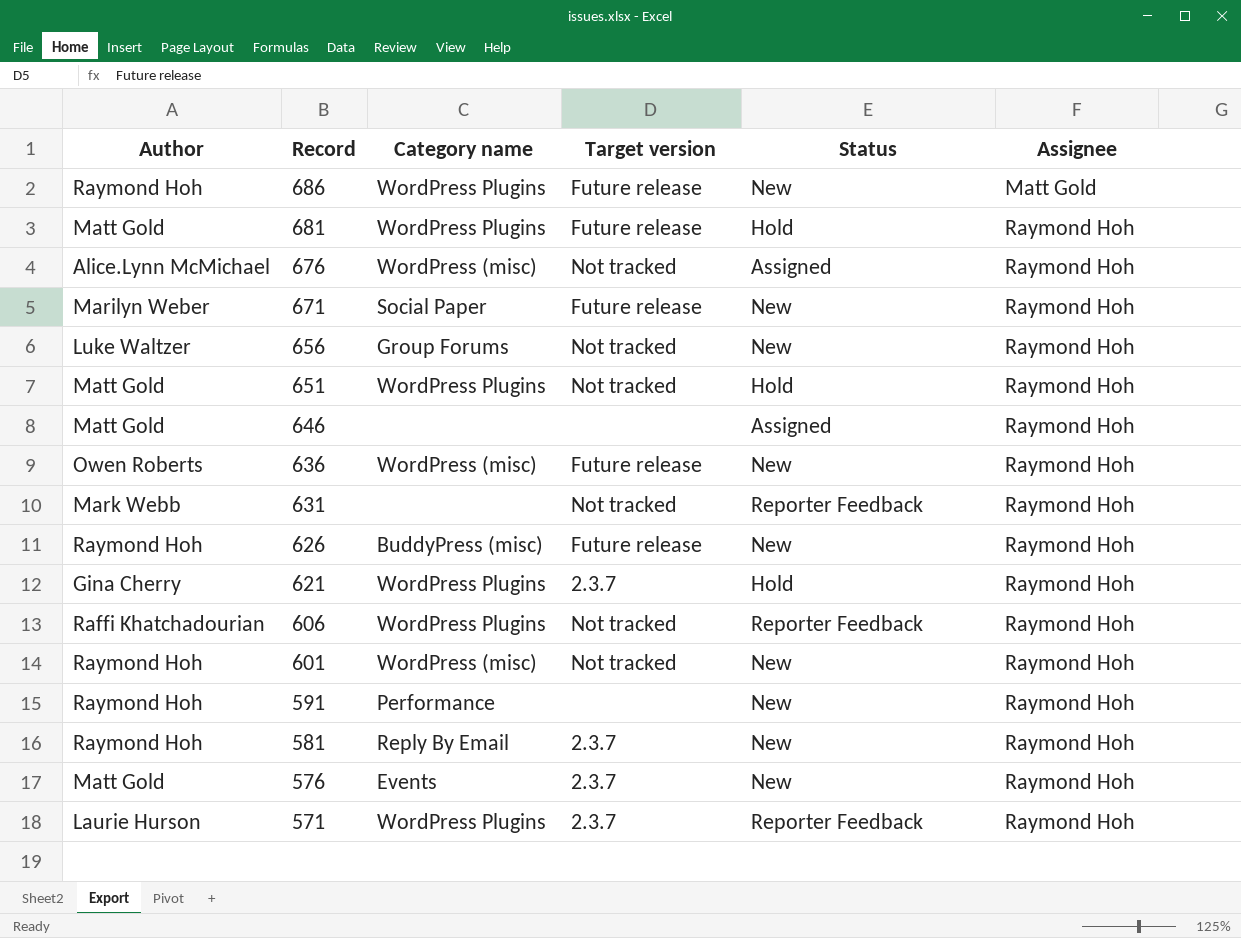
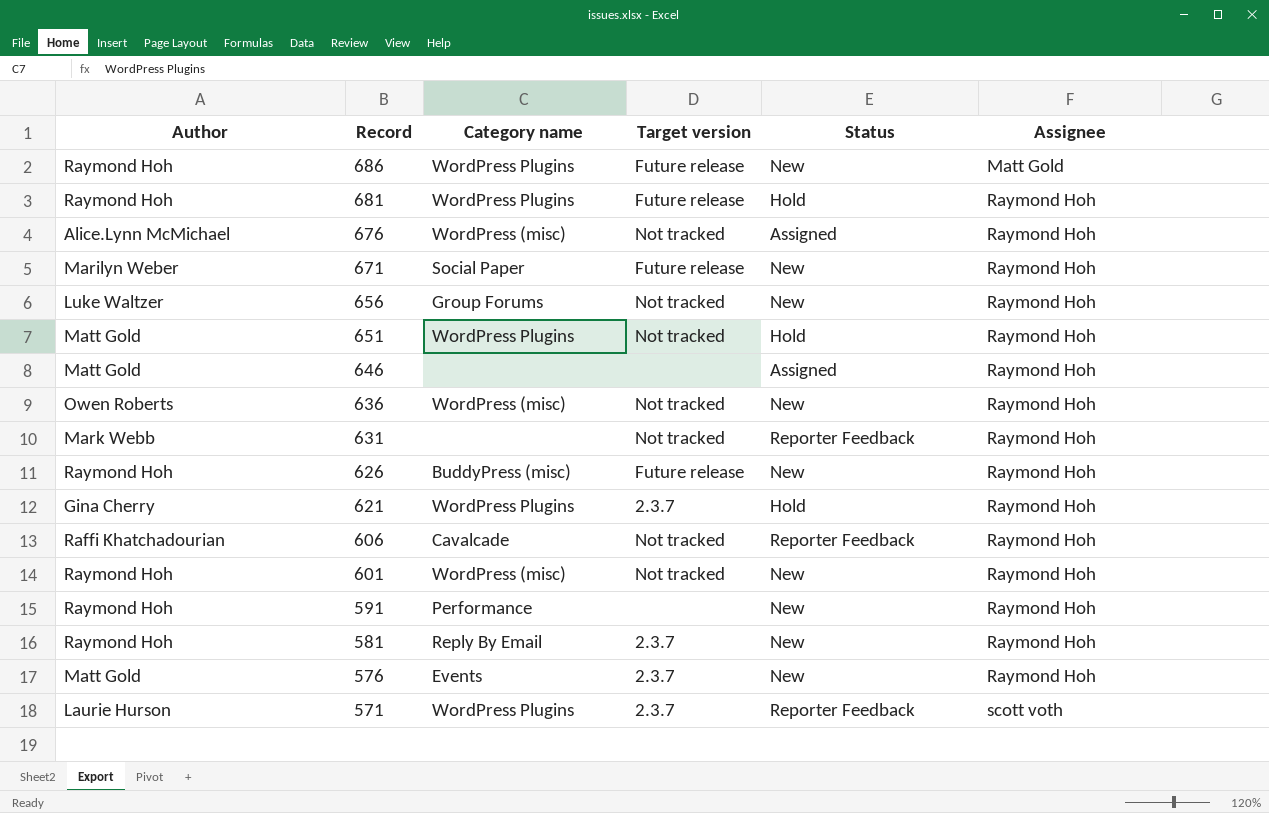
681 | Author: Matt Gold -> Raymond Hoh
636 | Target version: Future release -> Not tracked
606 | Category name: WordPress Plugins -> Cavalcade
571 | Assignee: Raymond Hoh -> scott voth

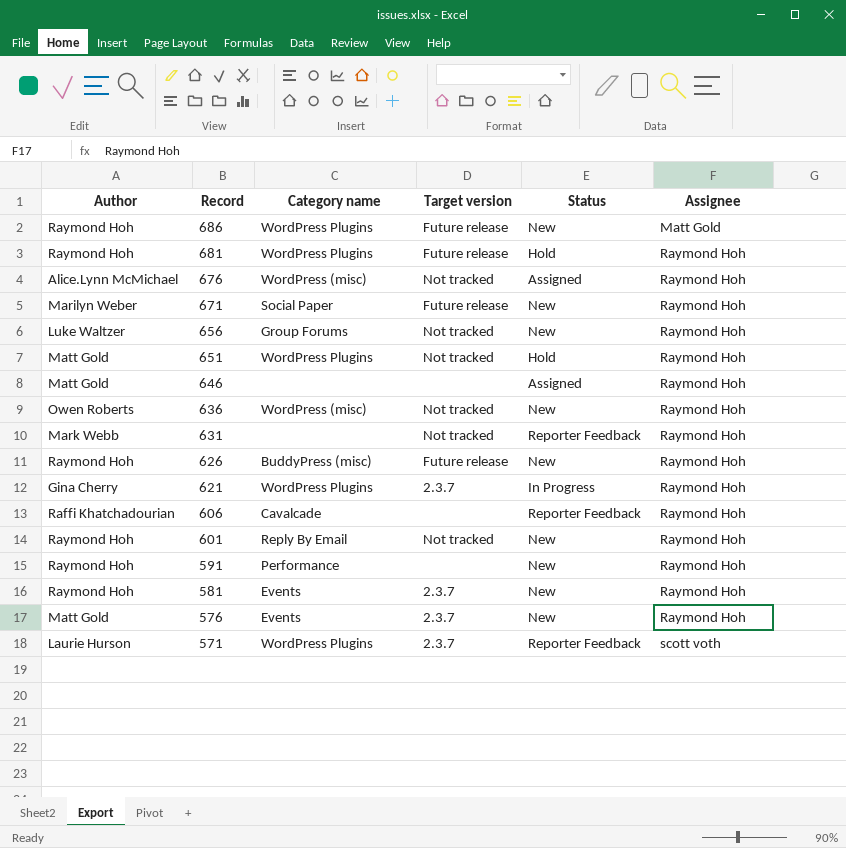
621 | Status: Hold -> In Progress
606 | Target version: Not tracked -> none
601 | Category name: WordPress (misc) -> Reply By Email
581 | Category name: Reply By Email -> Events

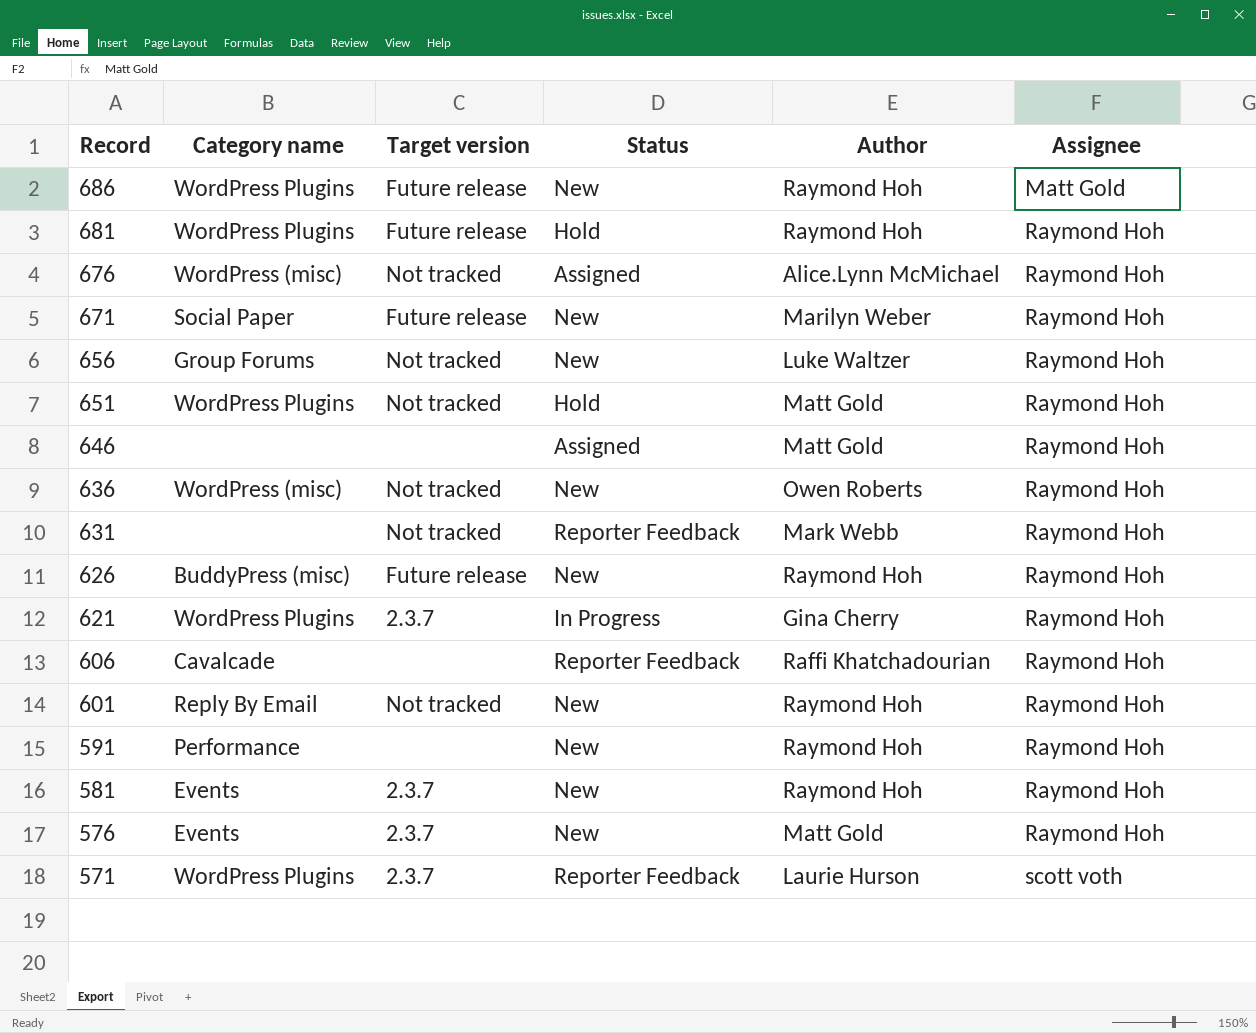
column Author | position: 1 -> 5

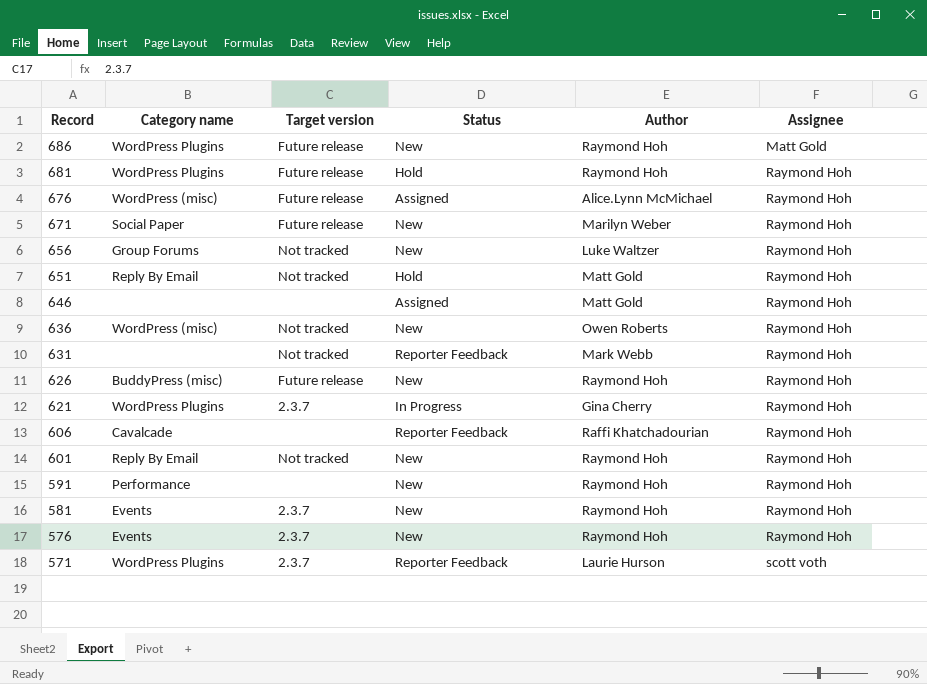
676 | Target version: Not tracked -> Future release
651 | Category name: WordPress Plugins -> Reply By Email
576 | Author: Matt Gold -> Raymond Hoh

